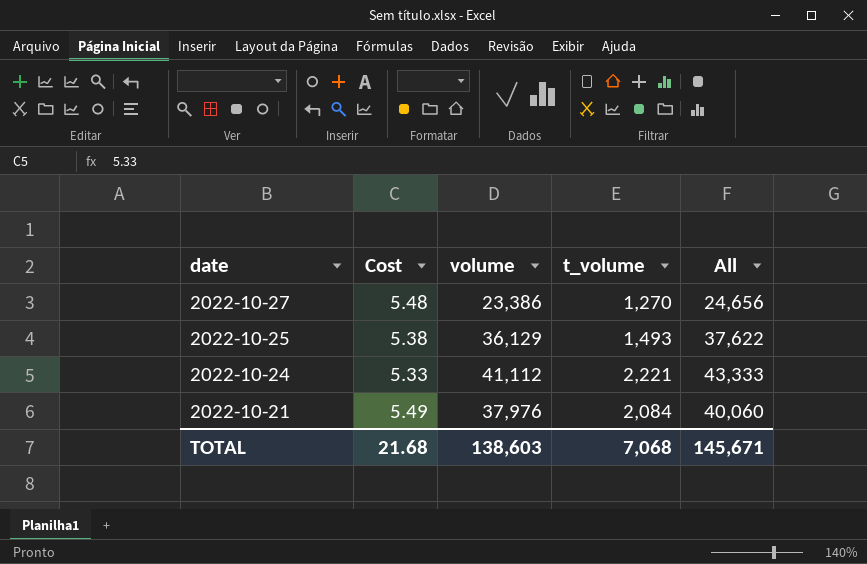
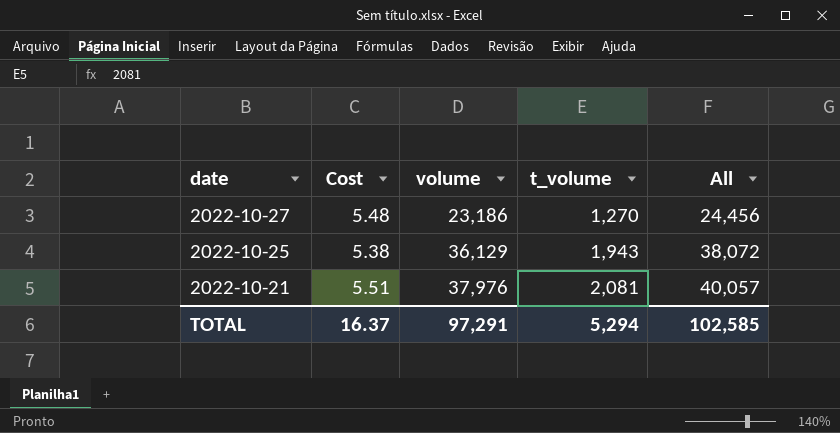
row 2022-10-24: 5.33 | 41,112 | 2,221 | 43,333 -> none
2022-10-27 | volume: 23,386 -> 23,186
2022-10-27 | All: 24,656 -> 24,456
2022-10-25 | t_volume: 1,493 -> 1,943
2022-10-25 | All: 37,622 -> 38,072
2022-10-21 | Cost: 5.49 -> 5.51
2022-10-21 | t_volume: 2,084 -> 2,081
2022-10-21 | All: 40,060 -> 40,057
TOTAL | Cost: 21.68 -> 16.37
TOTAL | volume: 138,603 -> 97,291
TOTAL | t_volume: 7,068 -> 5,294
TOTAL | All: 145,671 -> 102,585

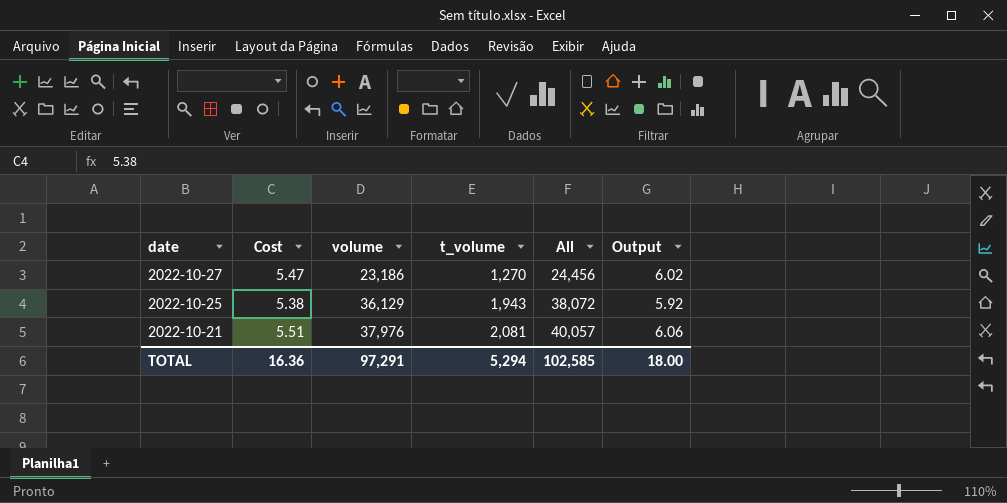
column Output | formula: none -> [Cost] * 1.1
2022-10-27 | Cost: 5.48 -> 5.47
TOTAL | Cost: 16.37 -> 16.36

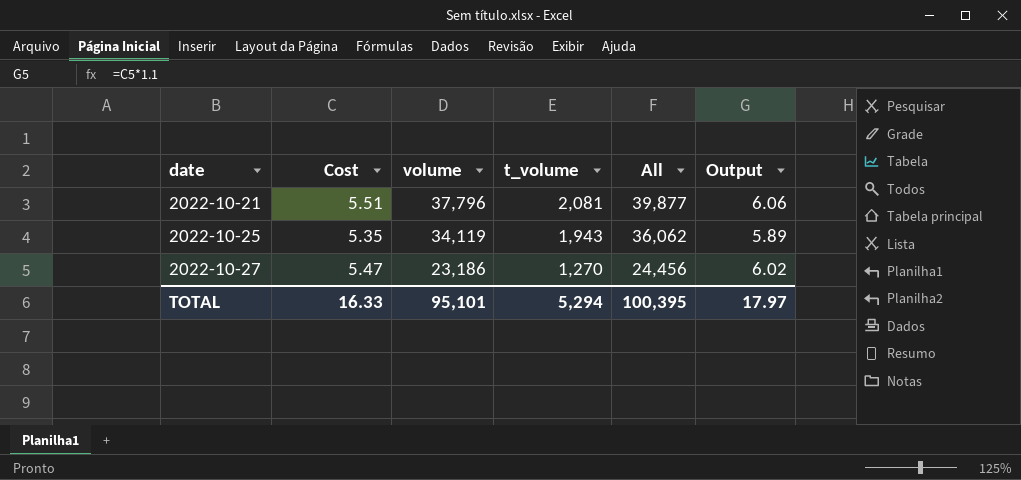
row order: date descending -> date ascending
2022-10-21 | volume: 37,976 -> 37,796
2022-10-21 | All: 40,057 -> 39,877
2022-10-25 | Cost: 5.38 -> 5.35
2022-10-25 | volume: 36,129 -> 34,119
2022-10-25 | All: 38,072 -> 36,062
2022-10-25 | Output: 5.92 -> 5.89
TOTAL | Cost: 16.36 -> 16.33
TOTAL | volume: 97,291 -> 95,101
TOTAL | All: 102,585 -> 100,395
TOTAL | Output: 18.00 -> 17.97

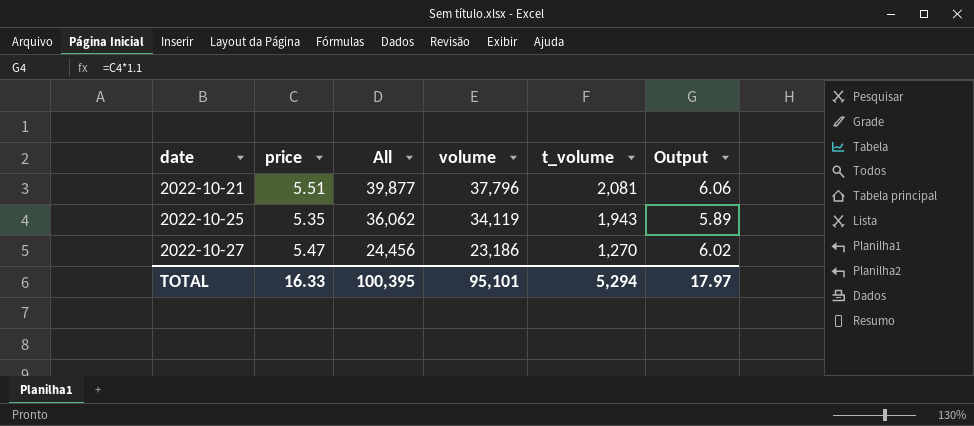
column name: Cost -> price
column All | position: 5 -> 3

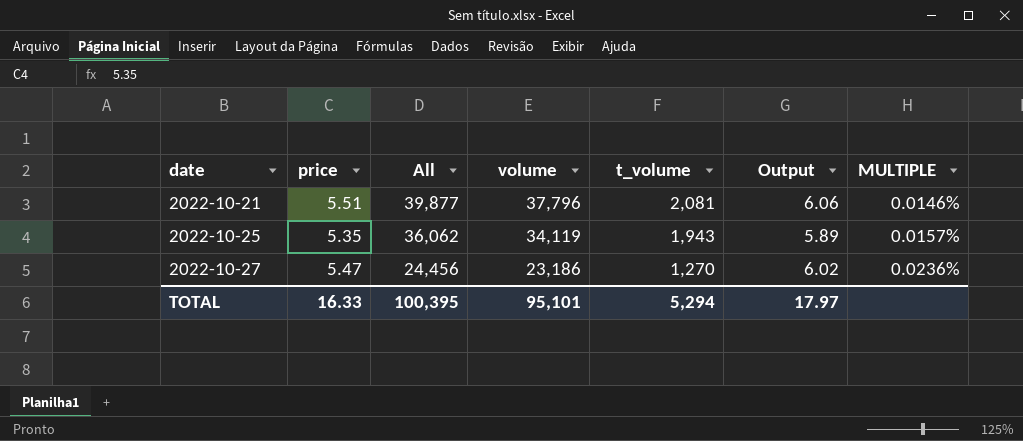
column MULTIPLE | formula: none -> [price] / [volume]

